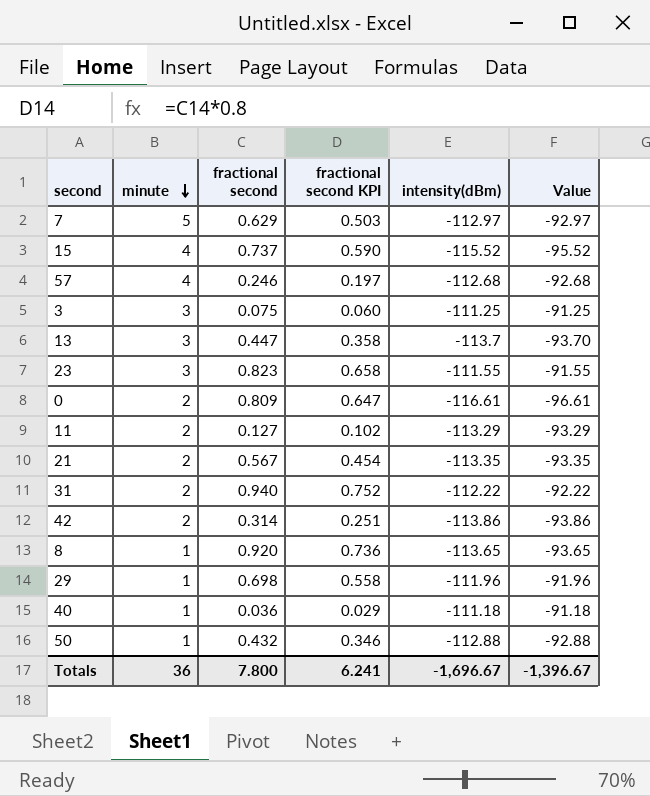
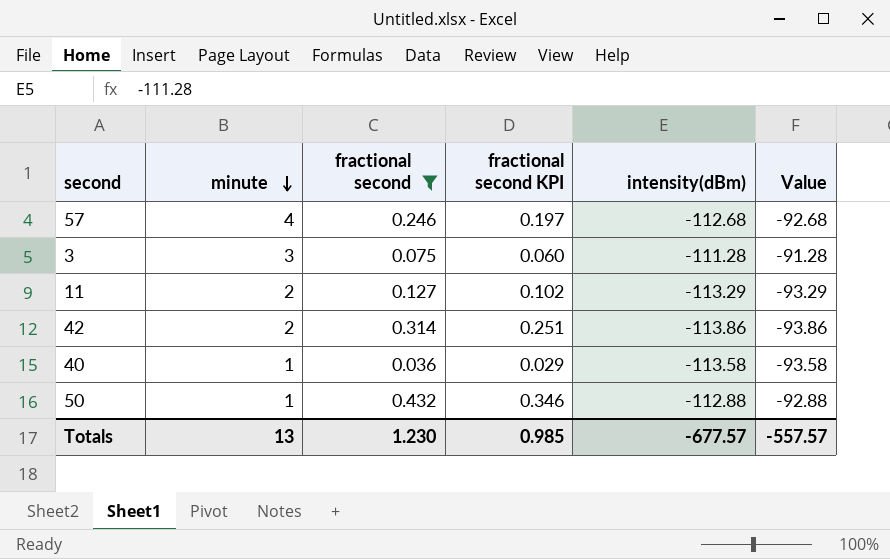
filter: none -> fractional second <= 0.432
3 | intensity(dBm): -111.25 -> -111.28
3 | Value: -91.25 -> -91.28
40 | intensity(dBm): -111.18 -> -113.58
40 | Value: -91.18 -> -93.58
Totals | minute: 36 -> 13
Totals | fractional second: 7.800 -> 1.230
Totals | fractional second KPI: 6.241 -> 0.985
Totals | intensity(dBm): -1,696.67 -> -677.57
Totals | Value: -1,396.67 -> -557.57

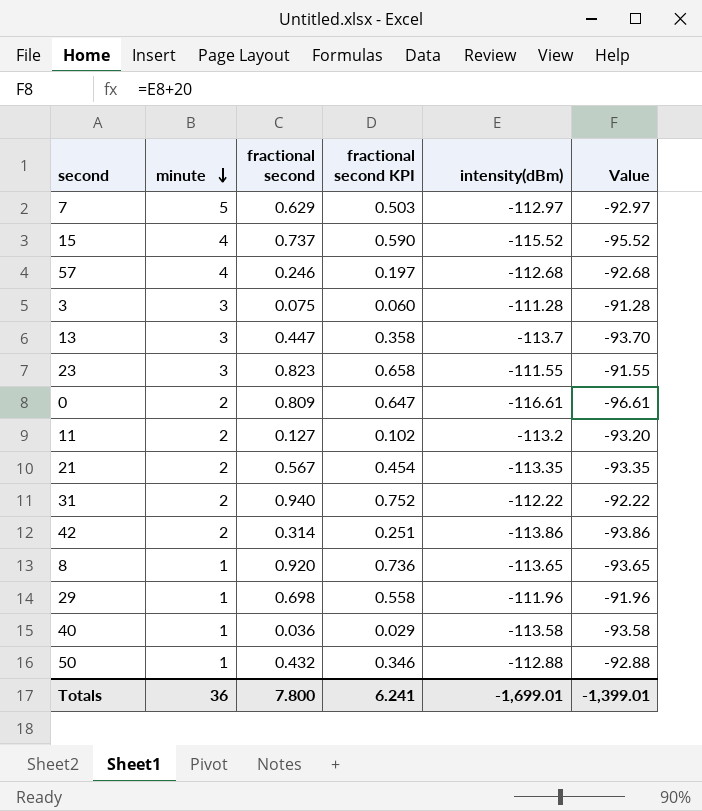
filter: fractional second <= 0.432 -> none
11 | intensity(dBm): -113.29 -> -113.2
11 | Value: -93.29 -> -93.20
Totals | minute: 13 -> 36
Totals | fractional second: 1.230 -> 7.800
Totals | fractional second KPI: 0.985 -> 6.241
Totals | intensity(dBm): -677.57 -> -1,699.01
Totals | Value: -557.57 -> -1,399.01

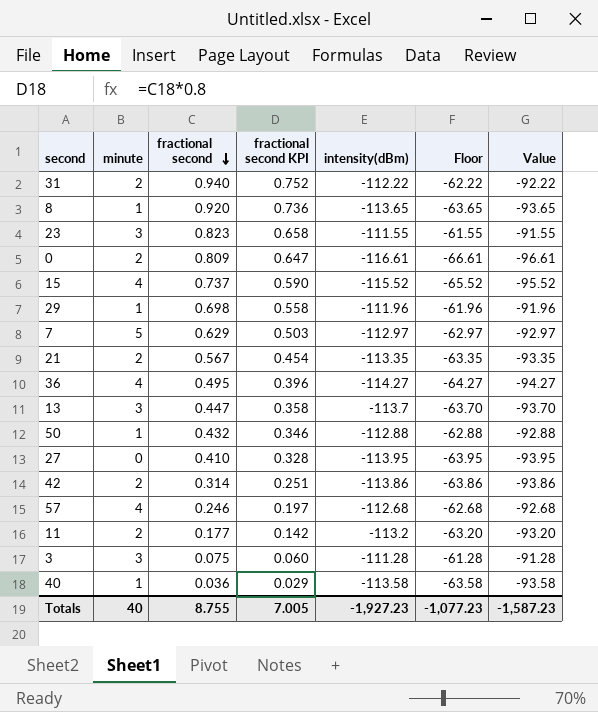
row order: minute descending -> fractional second descending
column Floor | formula: none -> [intensity(dBm)] + 50
row 36: none -> 4 | 0.495 | 0.396 | -114.27 | -64.27 | -94.27
row 27: none -> 0 | 0.410 | 0.328 | -113.95 | -63.95 | -93.95
11 | fractional second: 0.127 -> 0.177
11 | fractional second KPI: 0.102 -> 0.142
Totals | minute: 36 -> 40
Totals | fractional second: 7.800 -> 8.755
Totals | fractional second KPI: 6.241 -> 7.005
Totals | intensity(dBm): -1,699.01 -> -1,927.23
Totals | Value: -1,399.01 -> -1,587.23

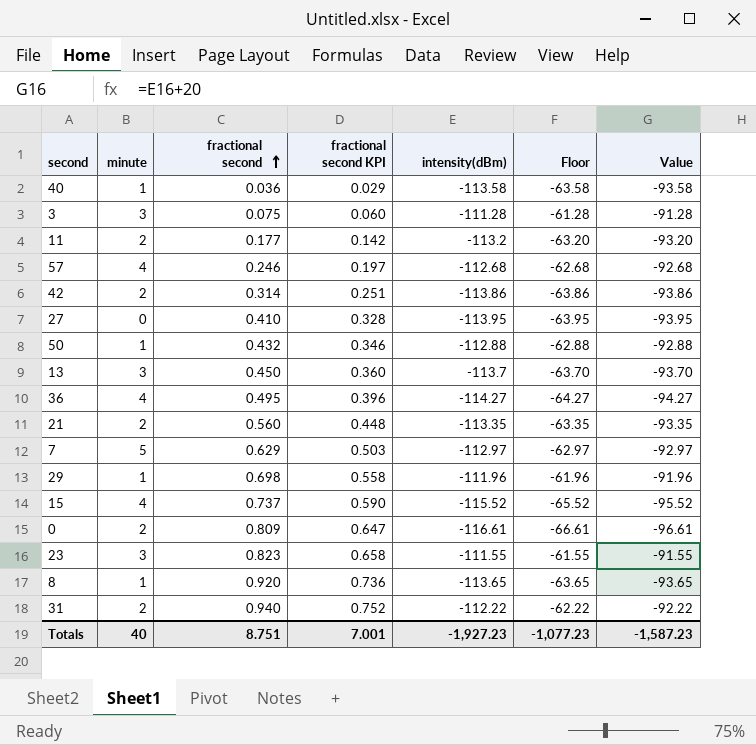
row order: fractional second descending -> fractional second ascending
13 | fractional second: 0.447 -> 0.450
13 | fractional second KPI: 0.358 -> 0.360
21 | fractional second: 0.567 -> 0.560
21 | fractional second KPI: 0.454 -> 0.448
Totals | fractional second: 8.755 -> 8.751
Totals | fractional second KPI: 7.005 -> 7.001

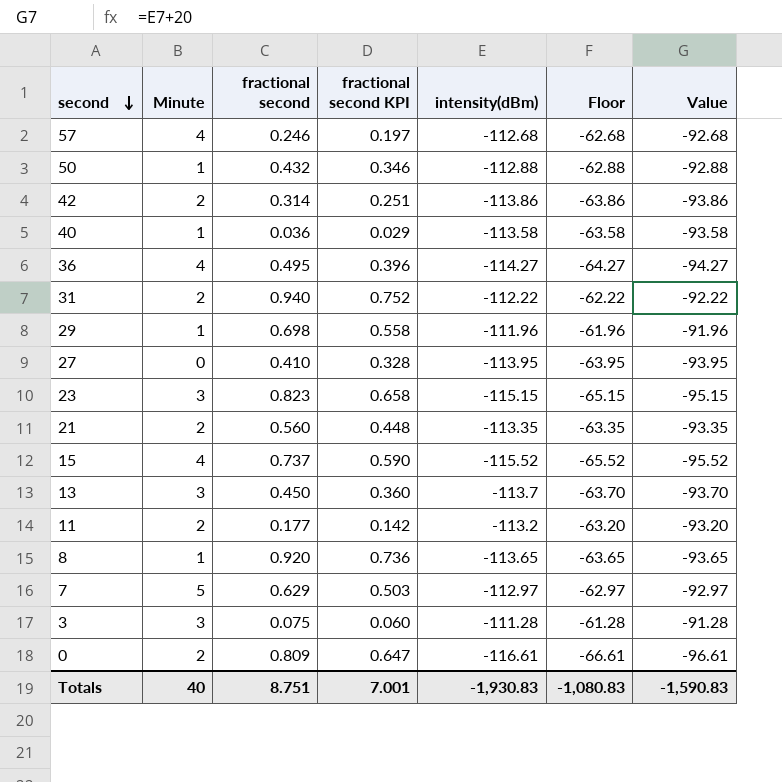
row order: fractional second ascending -> second descending
column name: minute -> Minute
23 | intensity(dBm): -111.55 -> -115.15
23 | Floor: -61.55 -> -65.15
23 | Value: -91.55 -> -95.15
Totals | intensity(dBm): -1,927.23 -> -1,930.83
Totals | Floor: -1,077.23 -> -1,080.83
Totals | Value: -1,587.23 -> -1,590.83

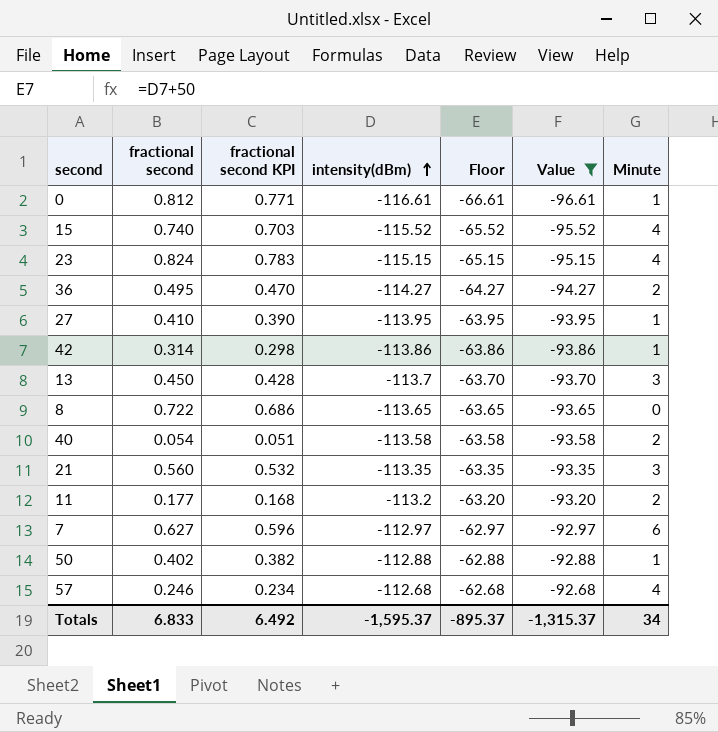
filter: none -> Value <= -92.68
row order: second descending -> intensity(dBm) ascending
column fractional second KPI | formula: [fractional second] * 0.8 -> [fractional second] * 0.95
column Minute | position: 2 -> 7
0 | fractional second: 0.809 -> 0.812
0 | Minute: 2 -> 1
15 | fractional second: 0.737 -> 0.740
23 | fractional second: 0.823 -> 0.824
23 | Minute: 3 -> 4
36 | Minute: 4 -> 2
27 | Minute: 0 -> 1
42 | Minute: 2 -> 1
8 | fractional second: 0.920 -> 0.722
8 | Minute: 1 -> 0
40 | fractional second: 0.036 -> 0.054
40 | Minute: 1 -> 2
21 | Minute: 2 -> 3
7 | fractional second: 0.629 -> 0.627
7 | Minute: 5 -> 6
50 | fractional second: 0.432 -> 0.402
Totals | fractional second: 8.751 -> 6.833
Totals | fractional second KPI: 7.001 -> 6.492
Totals | intensity(dBm): -1,930.83 -> -1,595.37
Totals | Floor: -1,080.83 -> -895.37
Totals | Value: -1,590.83 -> -1,315.37
Totals | Minute: 40 -> 34

